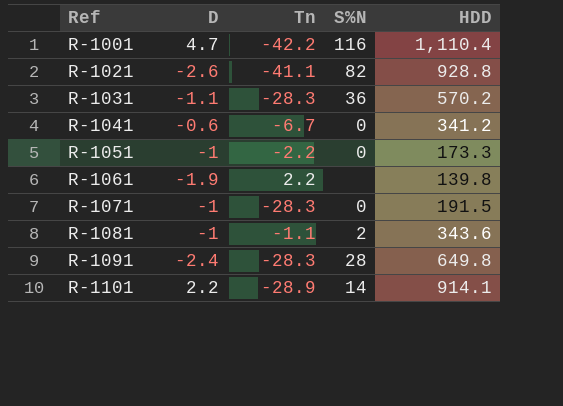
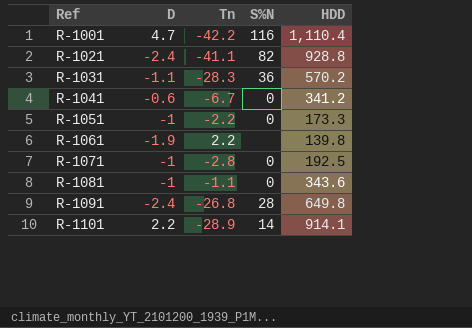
R-1021 | D: -2.6 -> -2.4
R-1071 | Tn: -28.3 -> -2.8
R-1071 | HDD: 191.5 -> 192.5
R-1081 | S%N: 2 -> 0
R-1091 | Tn: -28.3 -> -26.8

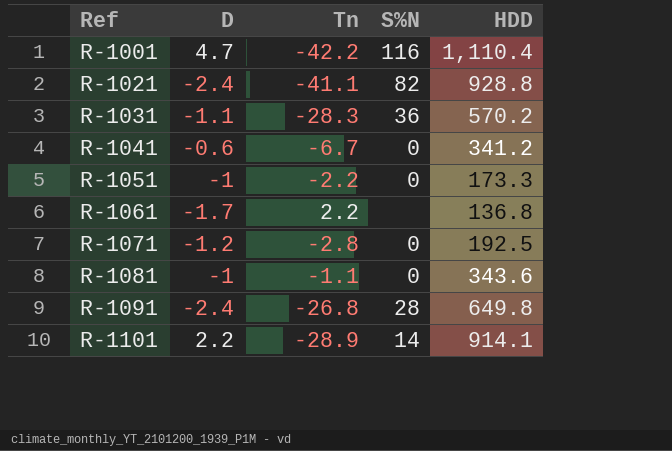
R-1061 | D: -1.9 -> -1.7
R-1061 | HDD: 139.8 -> 136.8
R-1071 | D: -1 -> -1.2

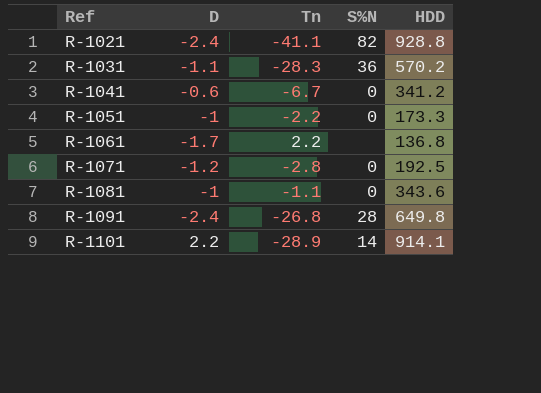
row R-1001: 4.7 | -42.2 | 116 | 1,110.4 -> none

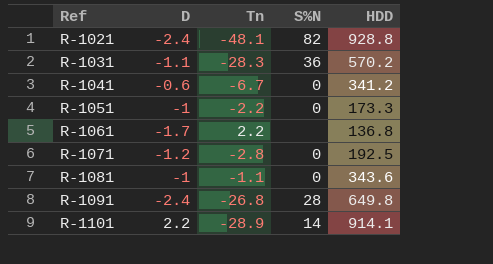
R-1021 | Tn: -41.1 -> -48.1

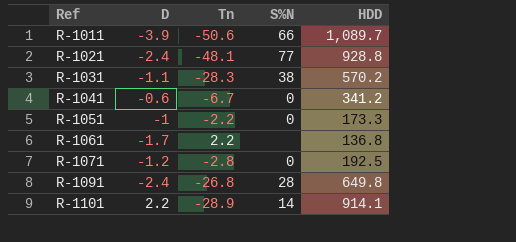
row R-1081: -1 | -1.1 | 0 | 343.6 -> none
row R-1011: none -> -3.9 | -50.6 | 66 | 1,089.7
R-1021 | S%N: 82 -> 77
R-1031 | S%N: 36 -> 38

